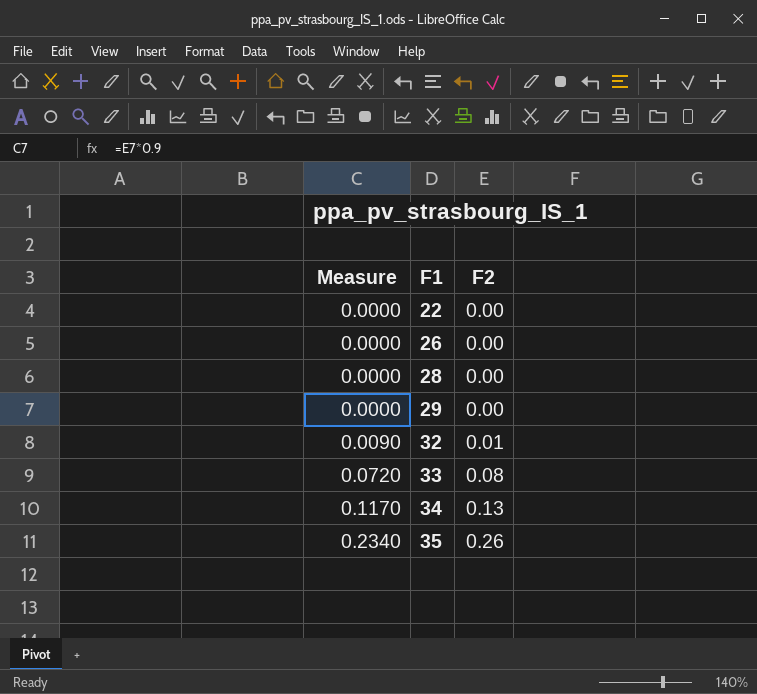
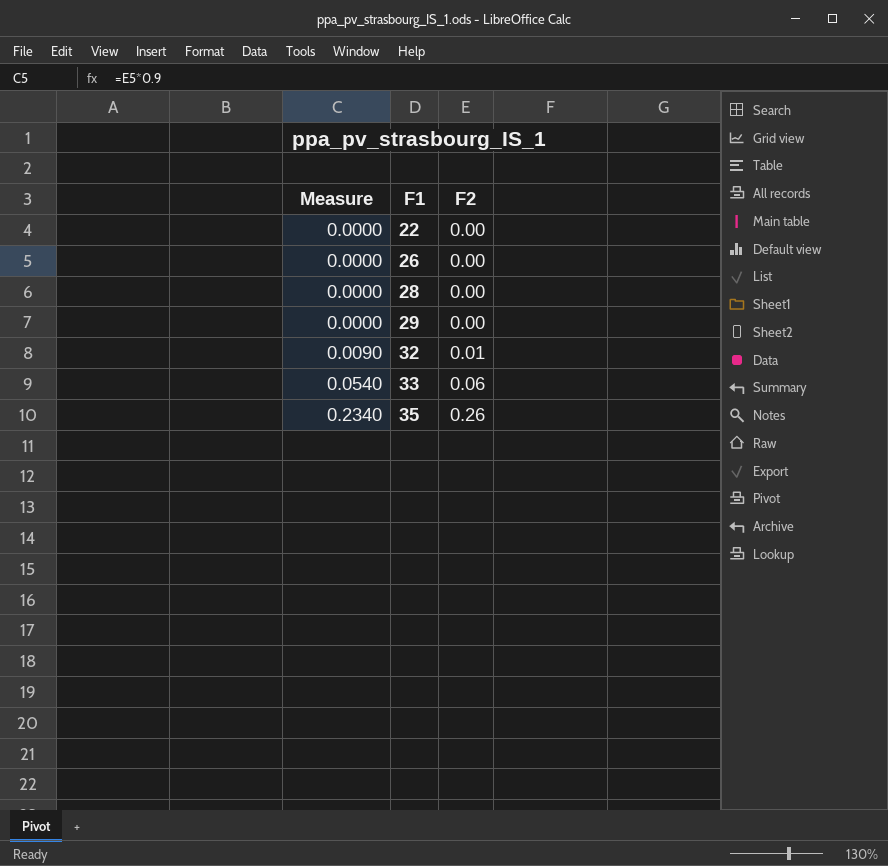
row 34: 0.1170 | 0.13 -> none
33 | Measure: 0.0720 -> 0.0540
33 | F2: 0.08 -> 0.06

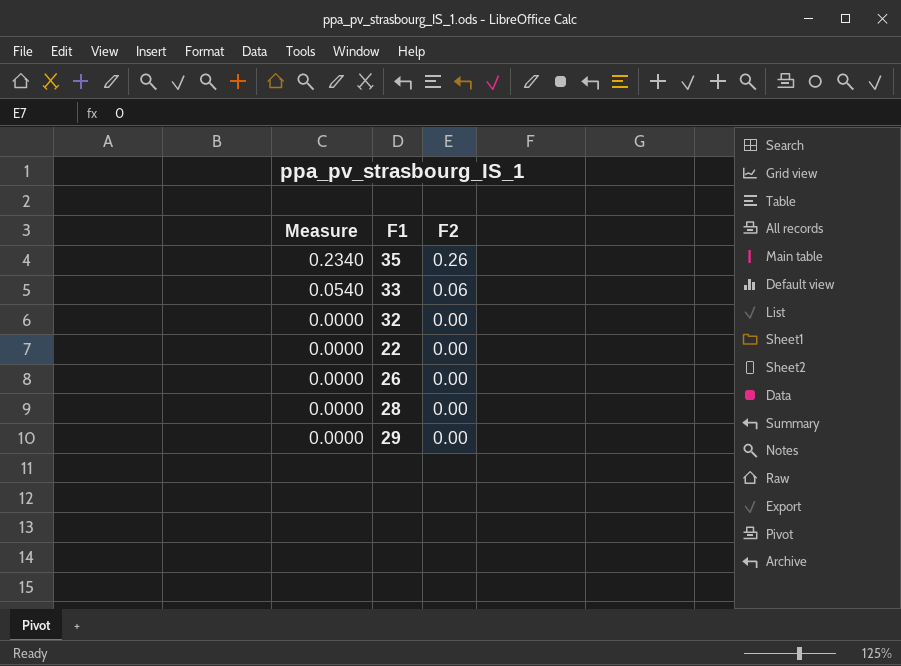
row order: Measure ascending -> Measure descending
32 | Measure: 0.0090 -> 0.0000
32 | F2: 0.01 -> 0.00

